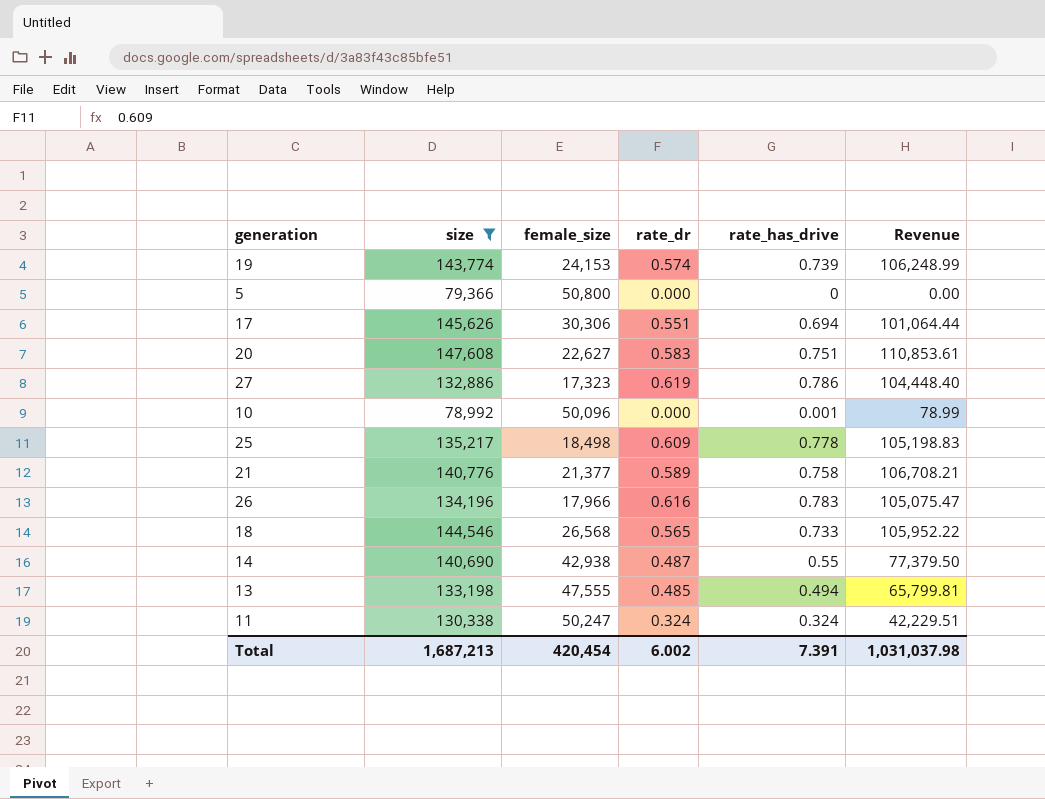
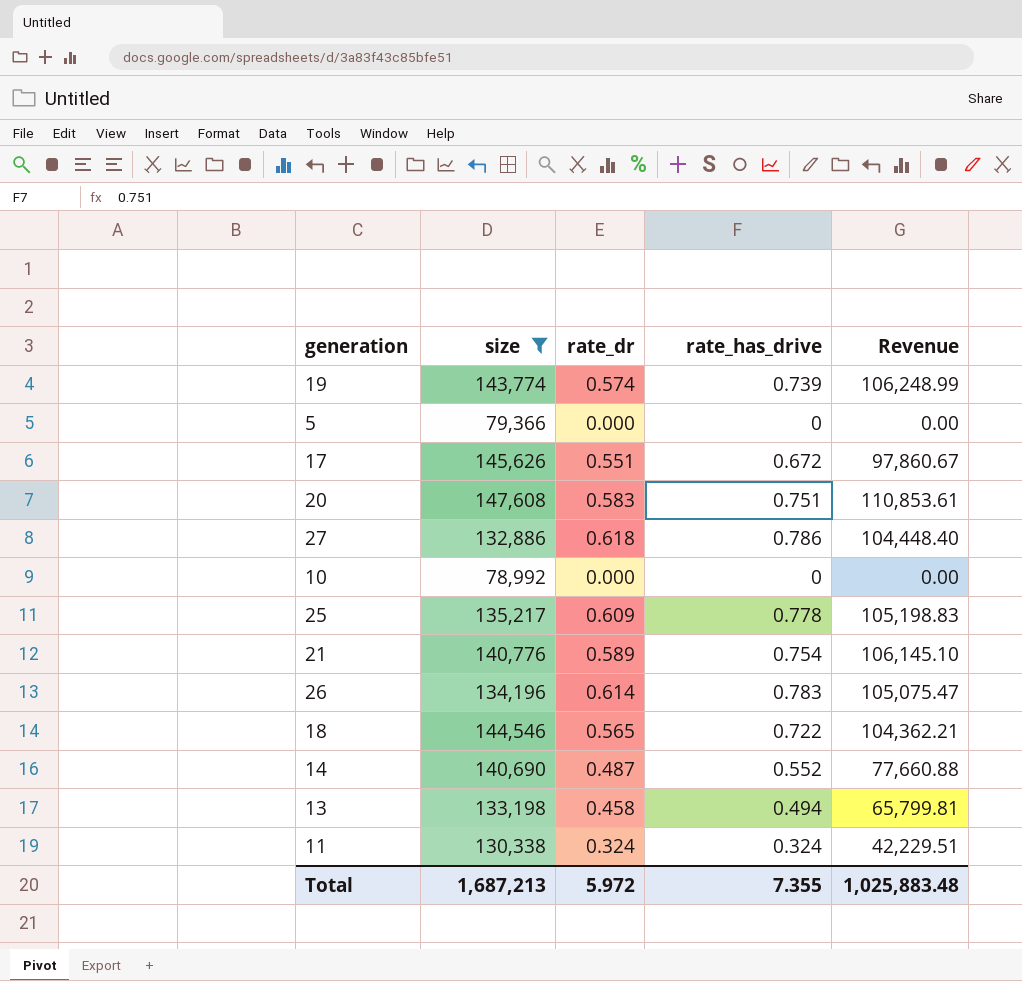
column female_size | position: 3 -> none
17 | rate_has_drive: 0.694 -> 0.672
17 | Revenue: 101,064.44 -> 97,860.67
27 | rate_dr: 0.619 -> 0.618
10 | rate_has_drive: 0.001 -> 0
10 | Revenue: 78.99 -> 0.00
21 | rate_has_drive: 0.758 -> 0.754
21 | Revenue: 106,708.21 -> 106,145.10
26 | rate_dr: 0.616 -> 0.614
18 | rate_has_drive: 0.733 -> 0.722
18 | Revenue: 105,952.22 -> 104,362.21
14 | rate_has_drive: 0.55 -> 0.552
14 | Revenue: 77,379.50 -> 77,660.88
13 | rate_dr: 0.485 -> 0.458
Total | rate_dr: 6.002 -> 5.972
Total | rate_has_drive: 7.391 -> 7.355
Total | Revenue: 1,031,037.98 -> 1,025,883.48

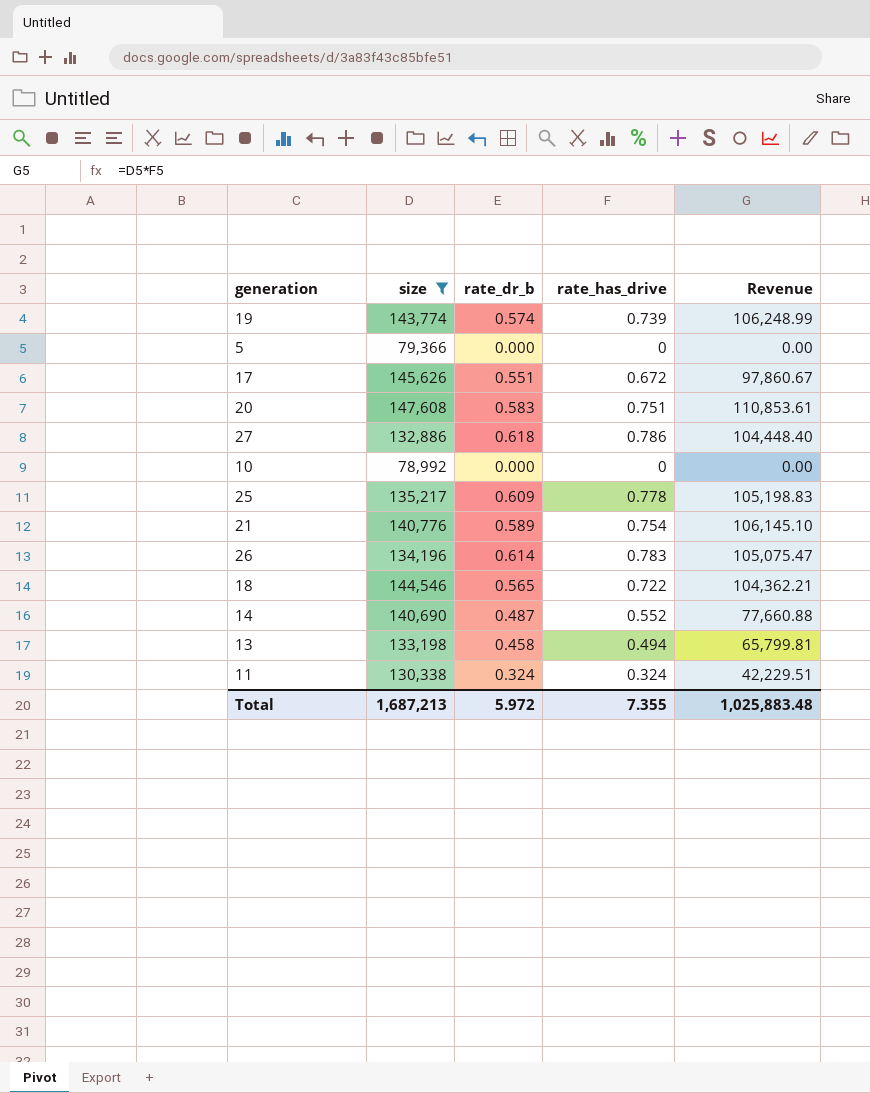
column name: rate_dr -> rate_dr_b

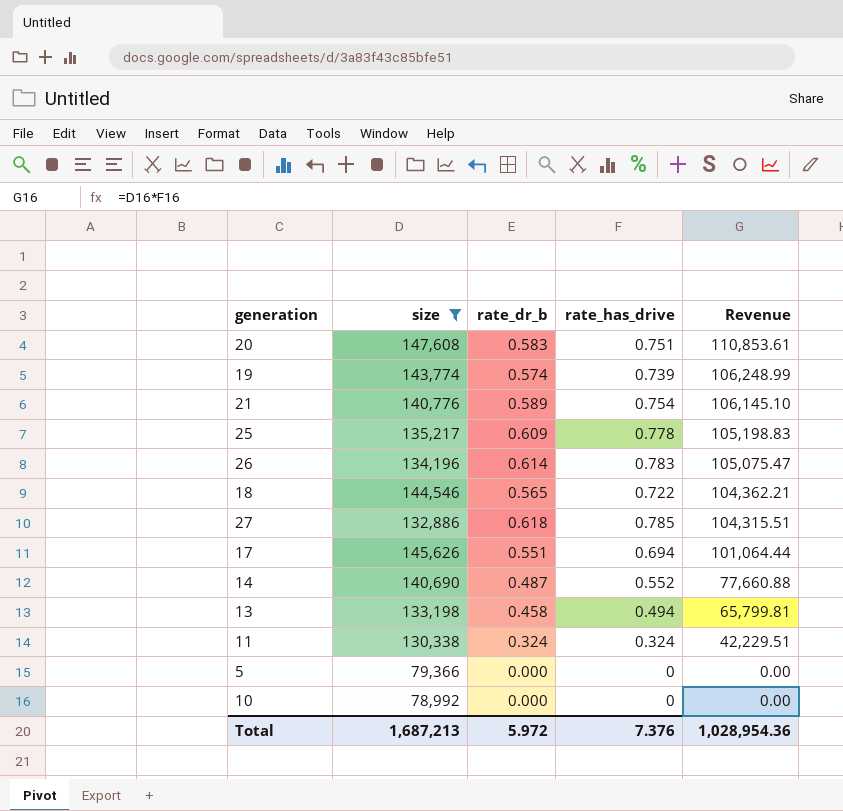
row order: none -> Revenue descending
27 | rate_has_drive: 0.786 -> 0.785
27 | Revenue: 104,448.40 -> 104,315.51
17 | rate_has_drive: 0.672 -> 0.694
17 | Revenue: 97,860.67 -> 101,064.44
Total | rate_has_drive: 7.355 -> 7.376
Total | Revenue: 1,025,883.48 -> 1,028,954.36

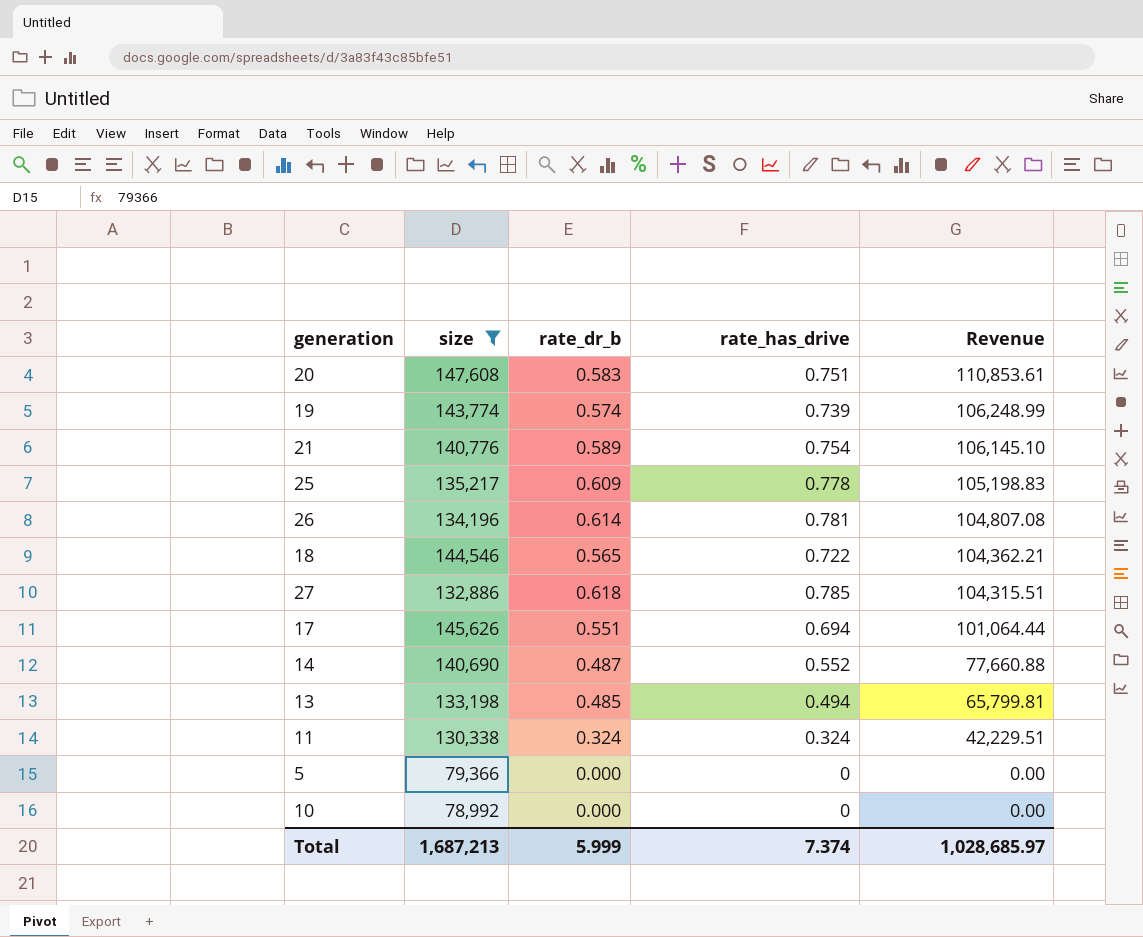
26 | rate_has_drive: 0.783 -> 0.781
26 | Revenue: 105,075.47 -> 104,807.08
13 | rate_dr_b: 0.458 -> 0.485
Total | rate_dr_b: 5.972 -> 5.999
Total | rate_has_drive: 7.376 -> 7.374
Total | Revenue: 1,028,954.36 -> 1,028,685.97

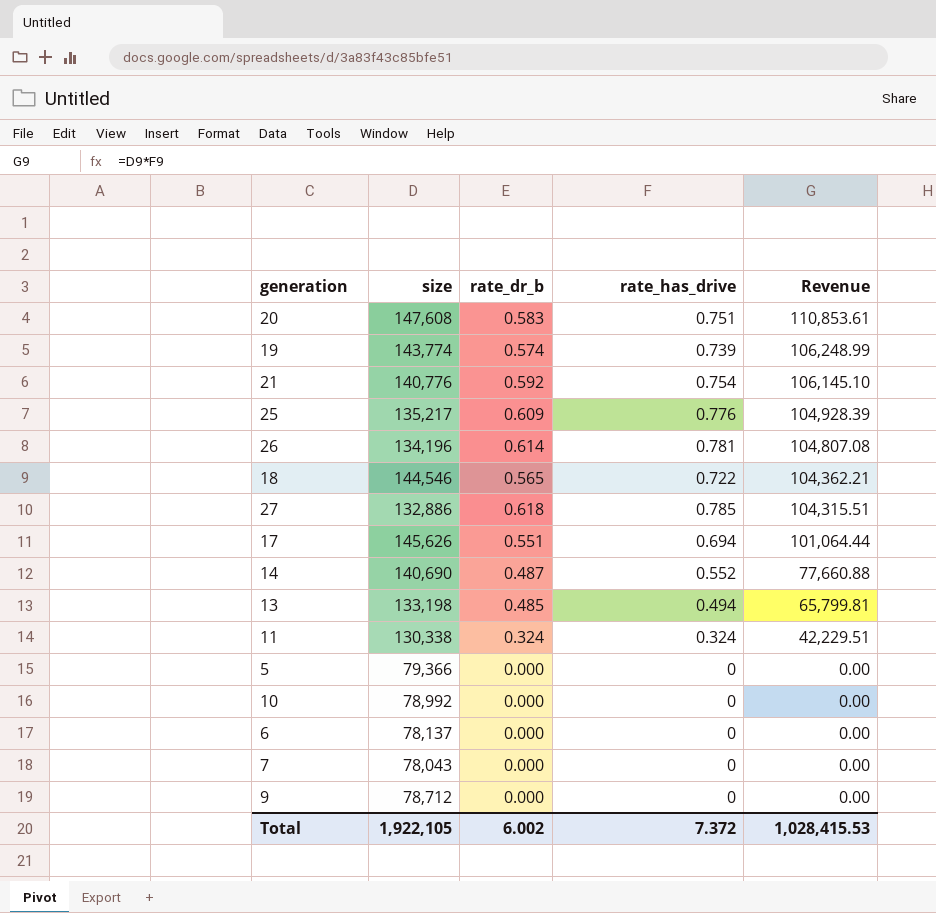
filter: size >= 78,992 -> none
21 | rate_dr_b: 0.589 -> 0.592
25 | rate_has_drive: 0.778 -> 0.776
25 | Revenue: 105,198.83 -> 104,928.39
Total | size: 1,687,213 -> 1,922,105
Total | rate_dr_b: 5.999 -> 6.002
Total | rate_has_drive: 7.374 -> 7.372
Total | Revenue: 1,028,685.97 -> 1,028,415.53

